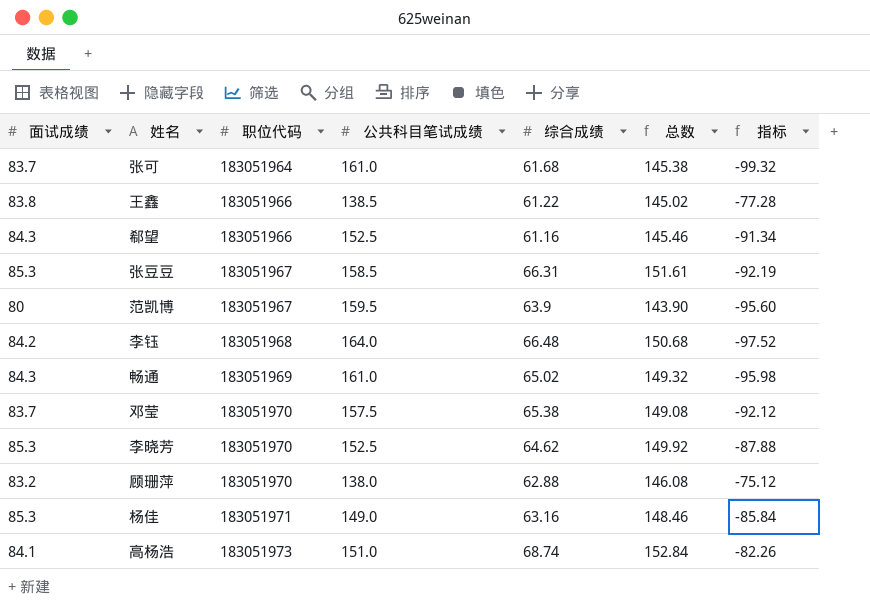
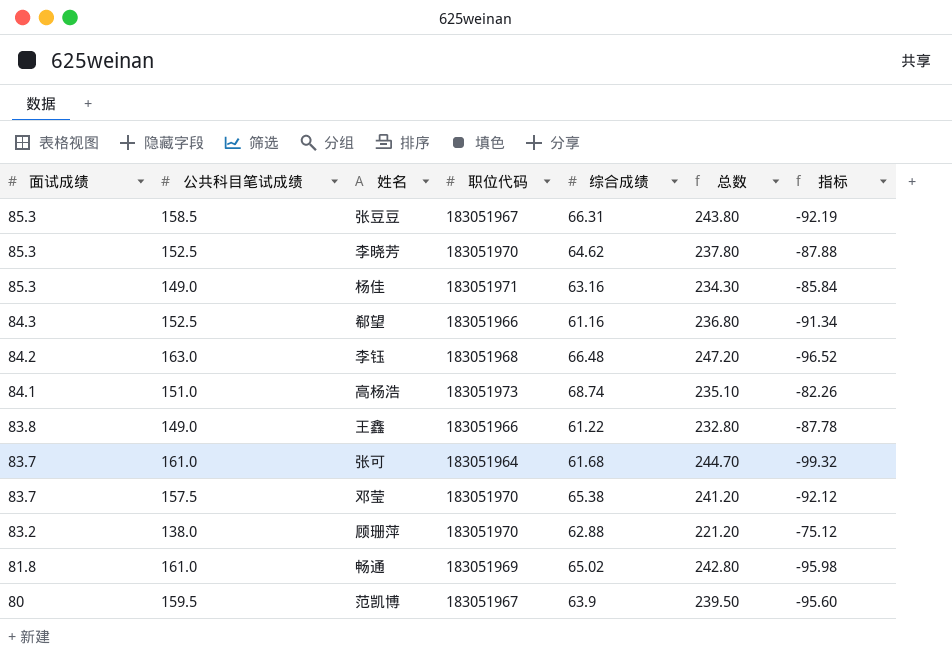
row order: 职位代码 ascending -> 面试成绩 descending
column 公共科目笔试成绩 | position: 4 -> 2
column 总数 | formula: [面试成绩] + [综合成绩] -> [面试成绩] + [公共科目笔试成绩]
李钰 | 公共科目笔试成绩: 164.0 -> 163.0
李钰 | 指标: -97.52 -> -96.52
王鑫 | 公共科目笔试成绩: 138.5 -> 149.0
王鑫 | 指标: -77.28 -> -87.78
畅通 | 面试成绩: 84.3 -> 81.8

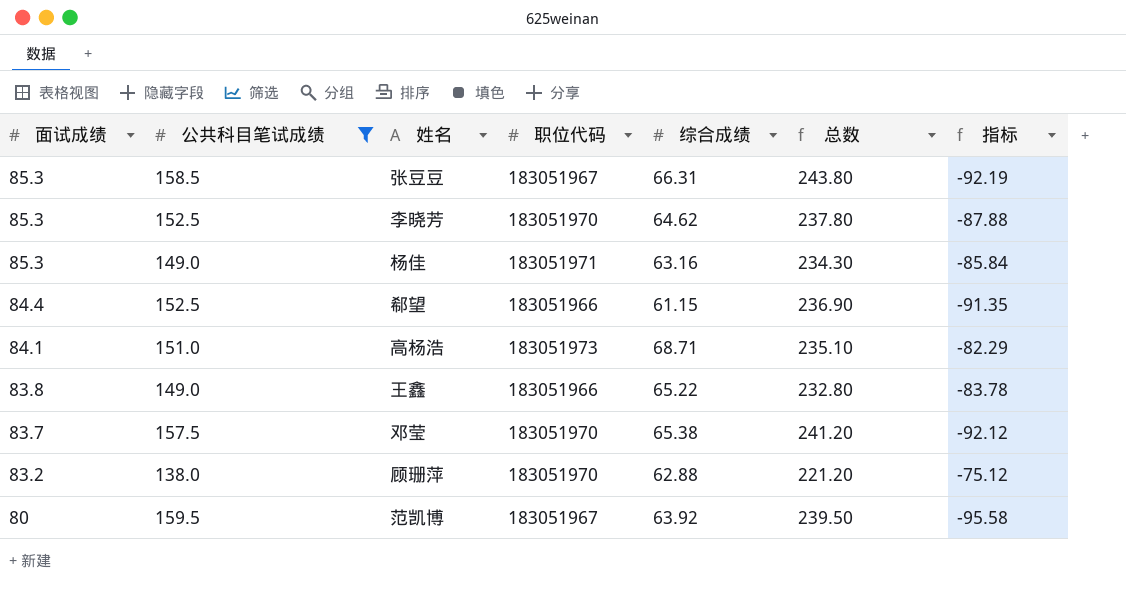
filter: none -> 公共科目笔试成绩 <= 159.5
郗望 | 面试成绩: 84.3 -> 84.4
郗望 | 综合成绩: 61.16 -> 61.15
郗望 | 总数: 236.80 -> 236.90
郗望 | 指标: -91.34 -> -91.35
高杨浩 | 综合成绩: 68.74 -> 68.71
高杨浩 | 指标: -82.26 -> -82.29
王鑫 | 综合成绩: 61.22 -> 65.22
王鑫 | 指标: -87.78 -> -83.78
范凯博 | 综合成绩: 63.9 -> 63.92
范凯博 | 指标: -95.60 -> -95.58

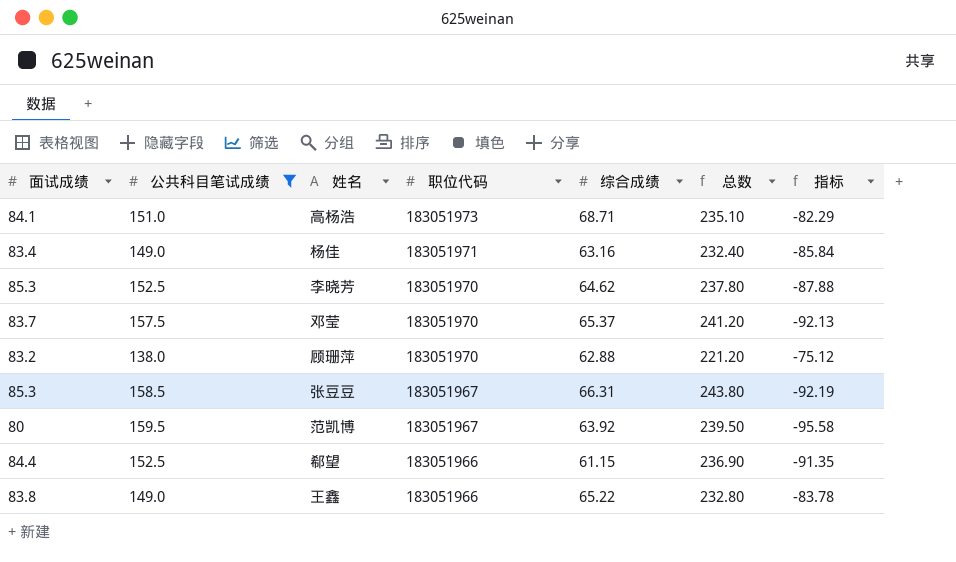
row order: 面试成绩 descending -> 职位代码 descending
杨佳 | 面试成绩: 85.3 -> 83.4
杨佳 | 总数: 234.30 -> 232.40
邓莹 | 综合成绩: 65.38 -> 65.37
邓莹 | 指标: -92.12 -> -92.13

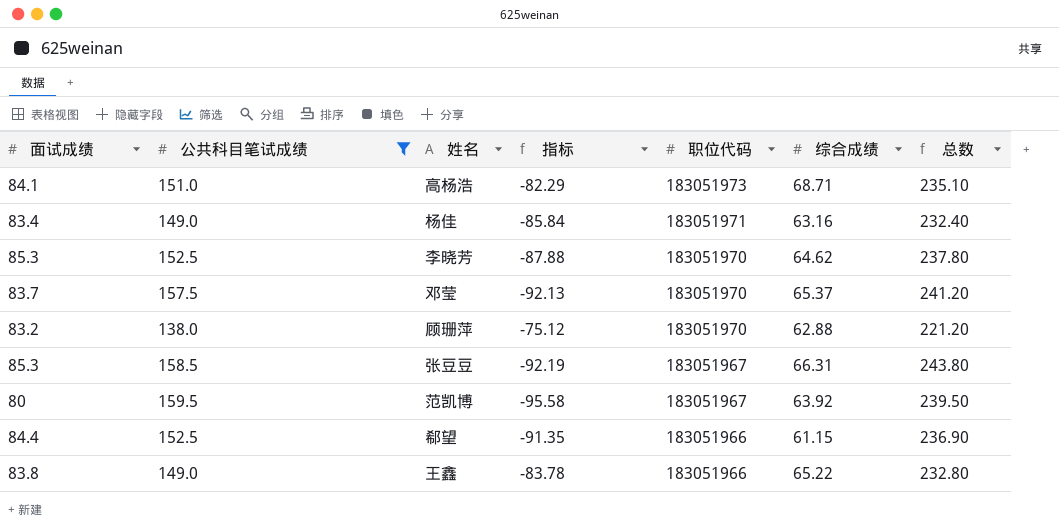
column 指标 | position: 7 -> 4

